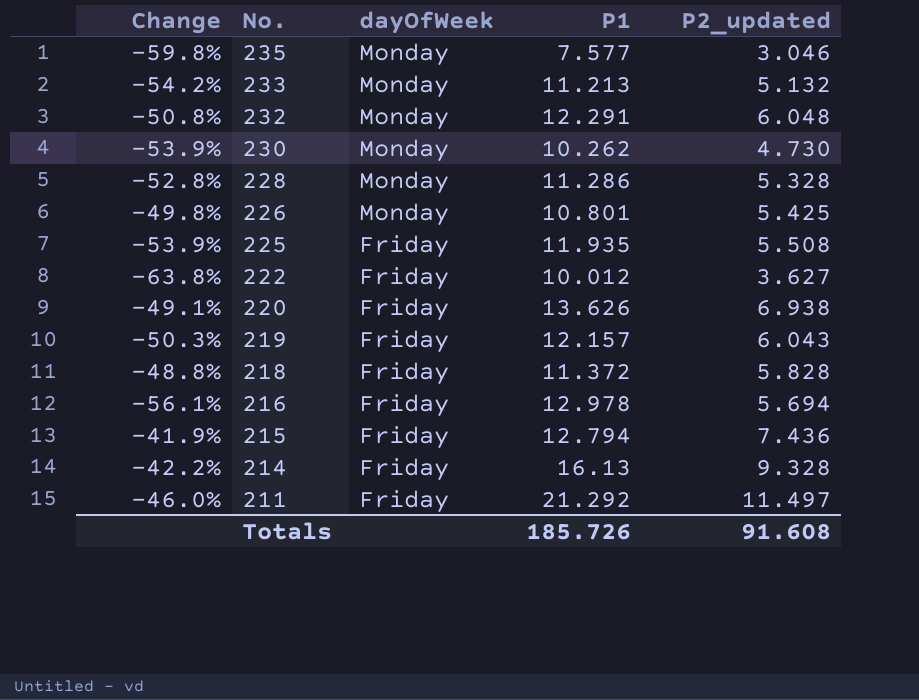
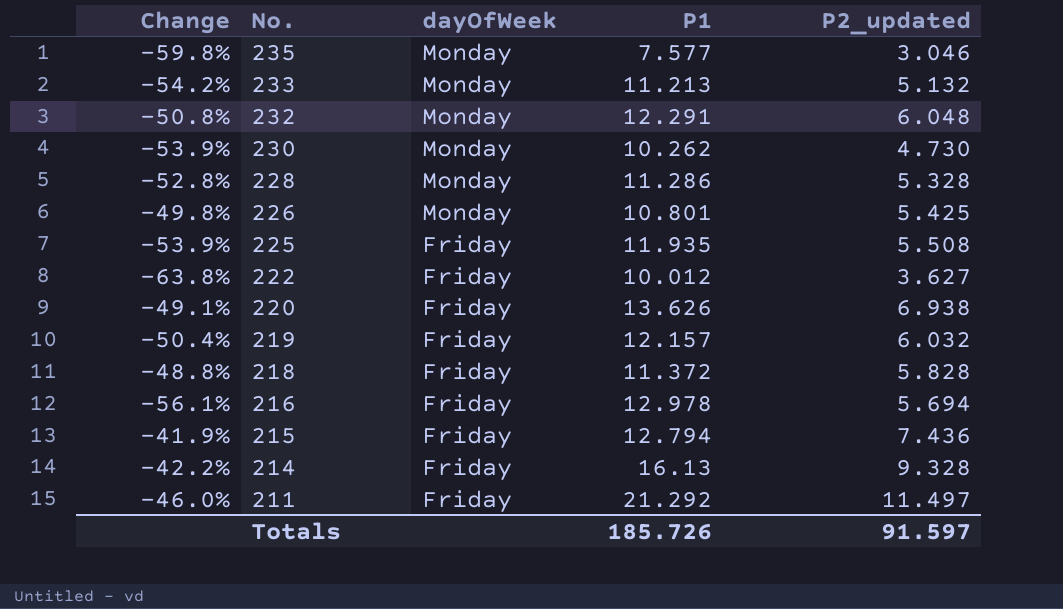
219 | Change: -50.3% -> -50.4%
219 | P2_updated: 6.043 -> 6.032
Totals | P2_updated: 91.608 -> 91.597

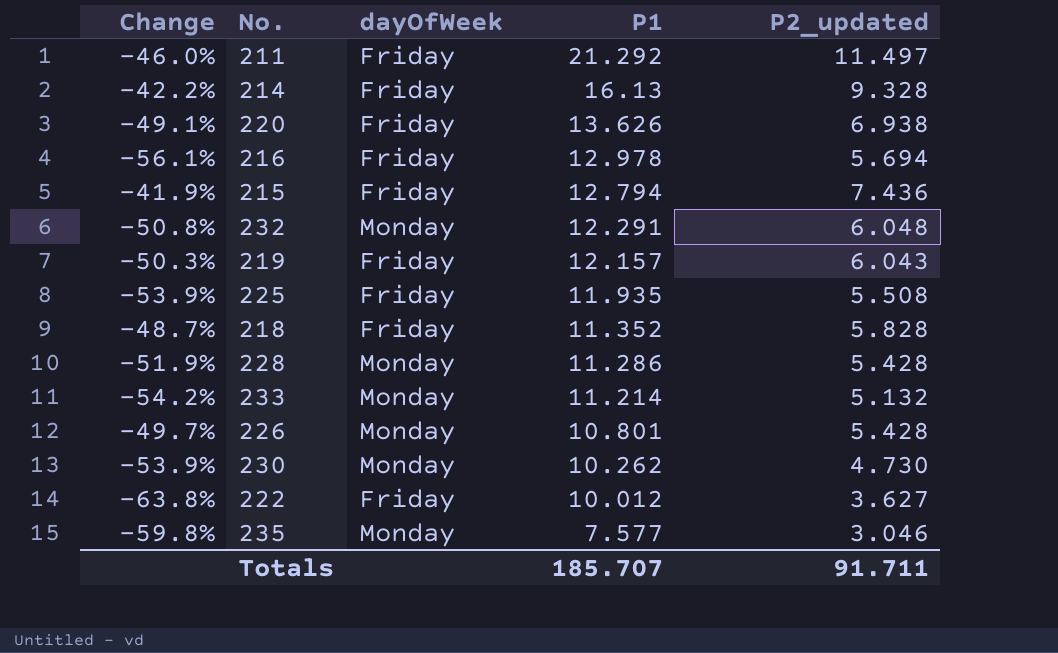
row order: No. descending -> P1 descending
219 | Change: -50.4% -> -50.3%
219 | P2_updated: 6.032 -> 6.043
218 | Change: -48.8% -> -48.7%
218 | P1: 11.372 -> 11.352
228 | Change: -52.8% -> -51.9%
228 | P2_updated: 5.328 -> 5.428
233 | P1: 11.213 -> 11.214
226 | Change: -49.8% -> -49.7%
226 | P2_updated: 5.425 -> 5.428
Totals | P1: 185.726 -> 185.707
Totals | P2_updated: 91.597 -> 91.711

